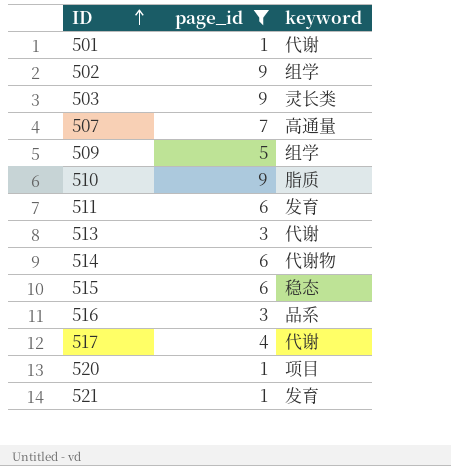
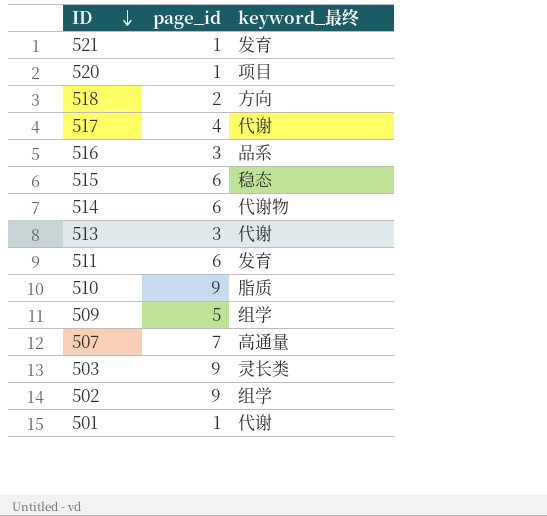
filter: page_id != 2 -> none
row order: ID ascending -> ID descending
column name: keyword -> keyword_最终

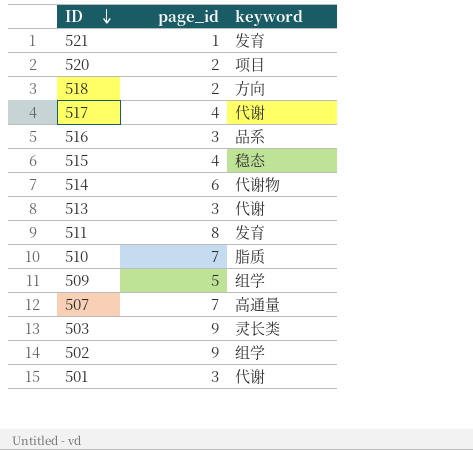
column name: keyword_最终 -> keyword
520 | page_id: 1 -> 2
515 | page_id: 6 -> 4
511 | page_id: 6 -> 8
510 | page_id: 9 -> 7
501 | page_id: 1 -> 3

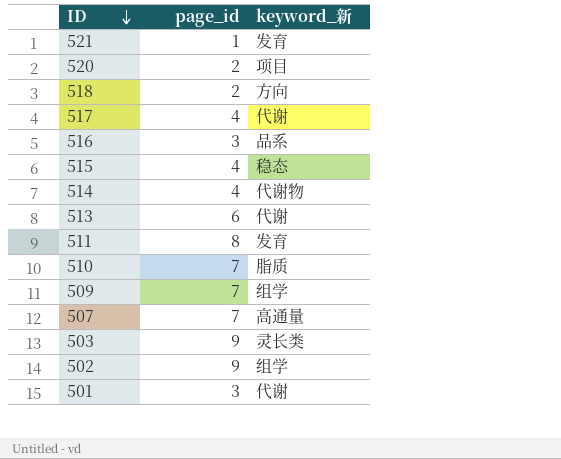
column name: keyword -> keyword_新
514 | page_id: 6 -> 4
513 | page_id: 3 -> 6
509 | page_id: 5 -> 7

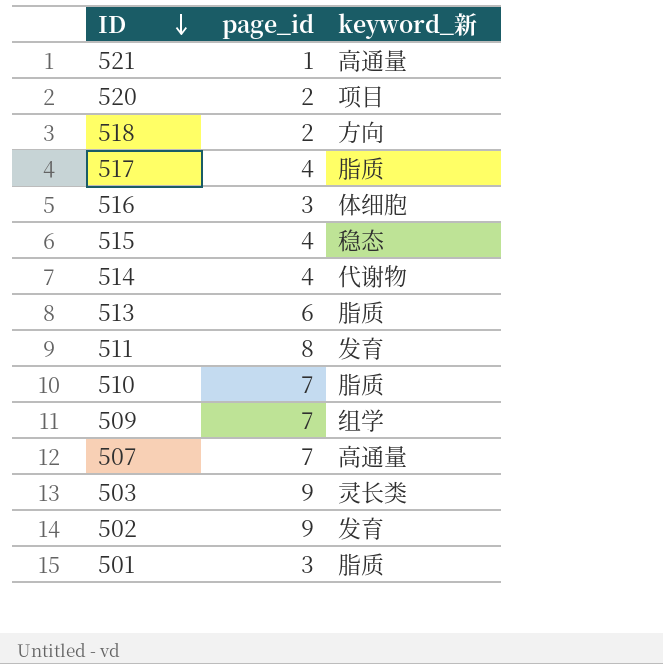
521 | keyword_新: 发育 -> 高通量
517 | keyword_新: 代谢 -> 脂质
516 | keyword_新: 品系 -> 体细胞
513 | keyword_新: 代谢 -> 脂质
502 | keyword_新: 组学 -> 发育
501 | keyword_新: 代谢 -> 脂质

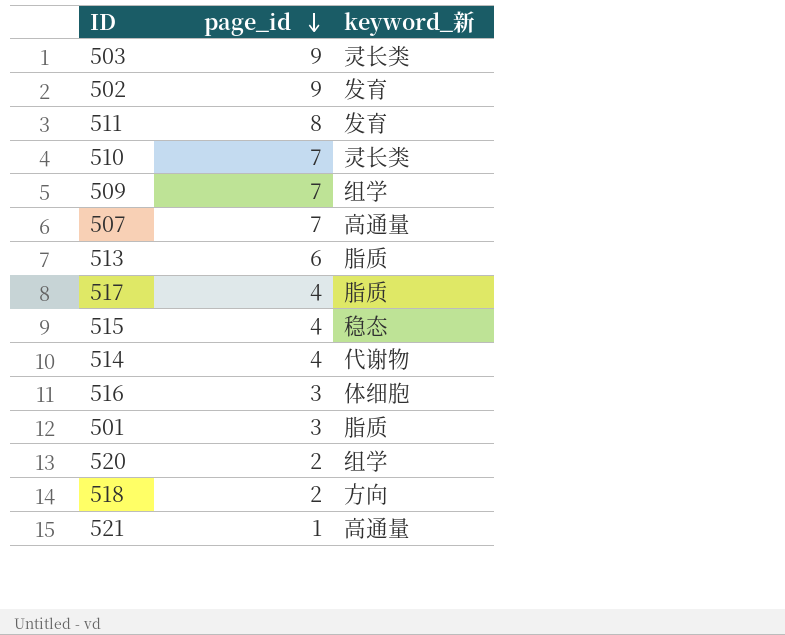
row order: ID descending -> page_id descending
510 | keyword_新: 脂质 -> 灵长类
520 | keyword_新: 项目 -> 组学

